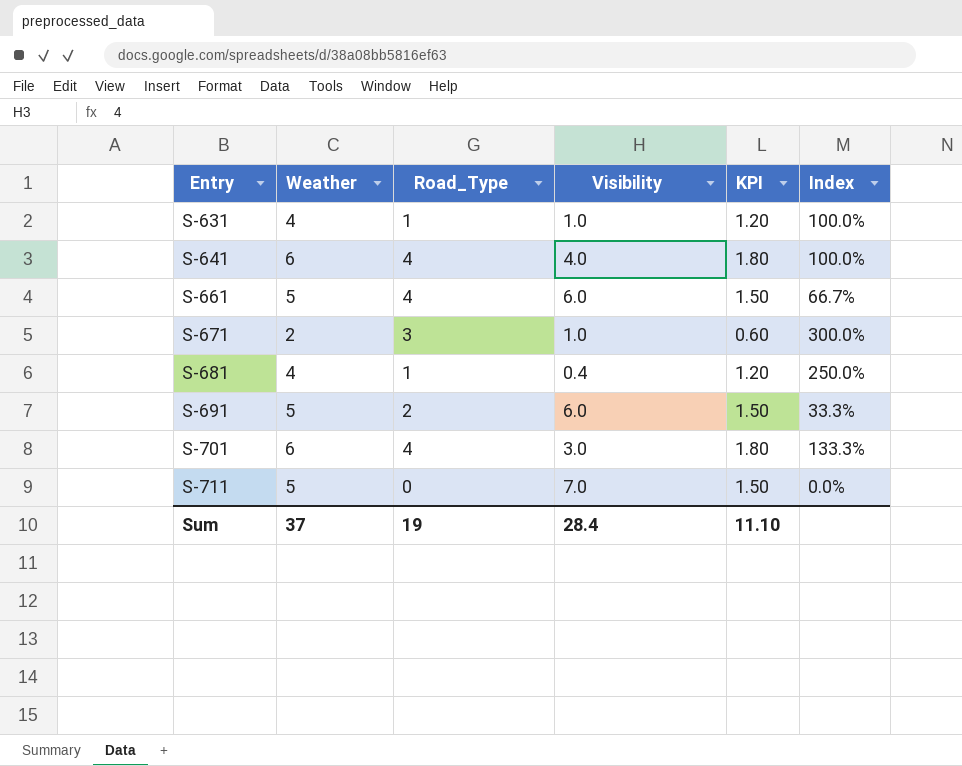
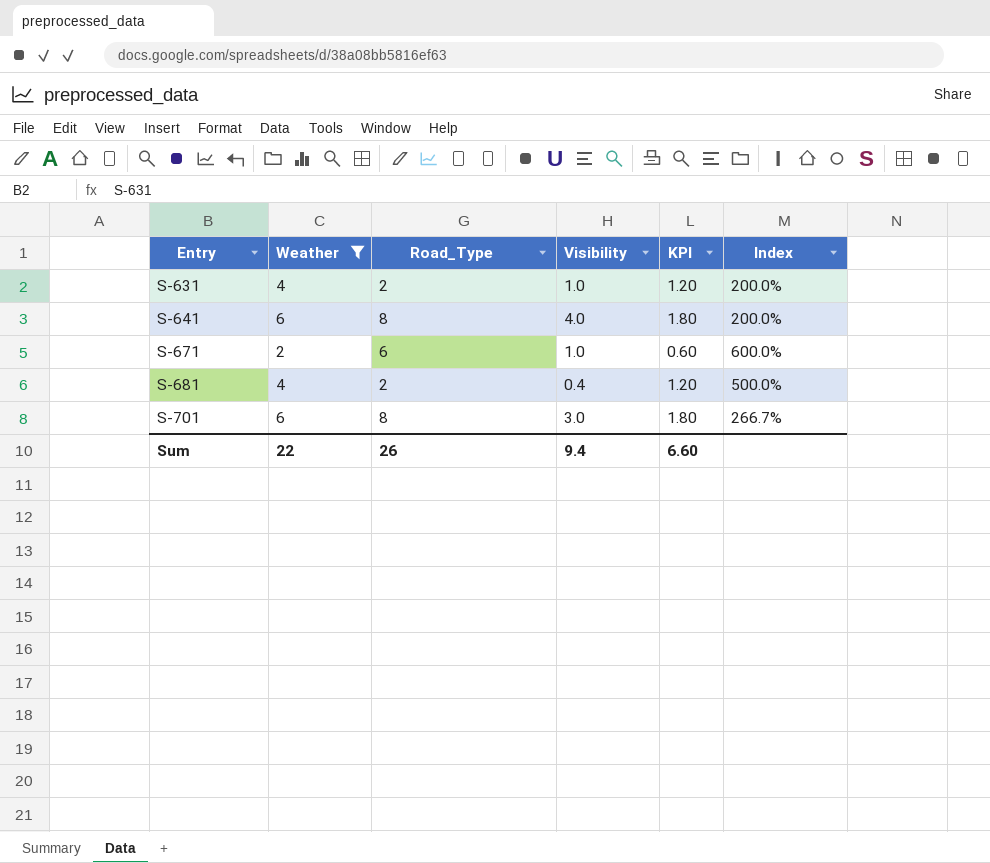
filter: none -> Weather != 5
S-631 | Road_Type: 1 -> 2
S-631 | Index: 100.0% -> 200.0%
S-641 | Road_Type: 4 -> 8
S-641 | Index: 100.0% -> 200.0%
S-671 | Road_Type: 3 -> 6
S-671 | Index: 300.0% -> 600.0%
S-681 | Road_Type: 1 -> 2
S-681 | Index: 250.0% -> 500.0%
S-701 | Road_Type: 4 -> 8
S-701 | Index: 133.3% -> 266.7%
Sum | Weather: 37 -> 22
Sum | Road_Type: 19 -> 26
Sum | Visibility: 28.4 -> 9.4
Sum | KPI: 11.10 -> 6.60

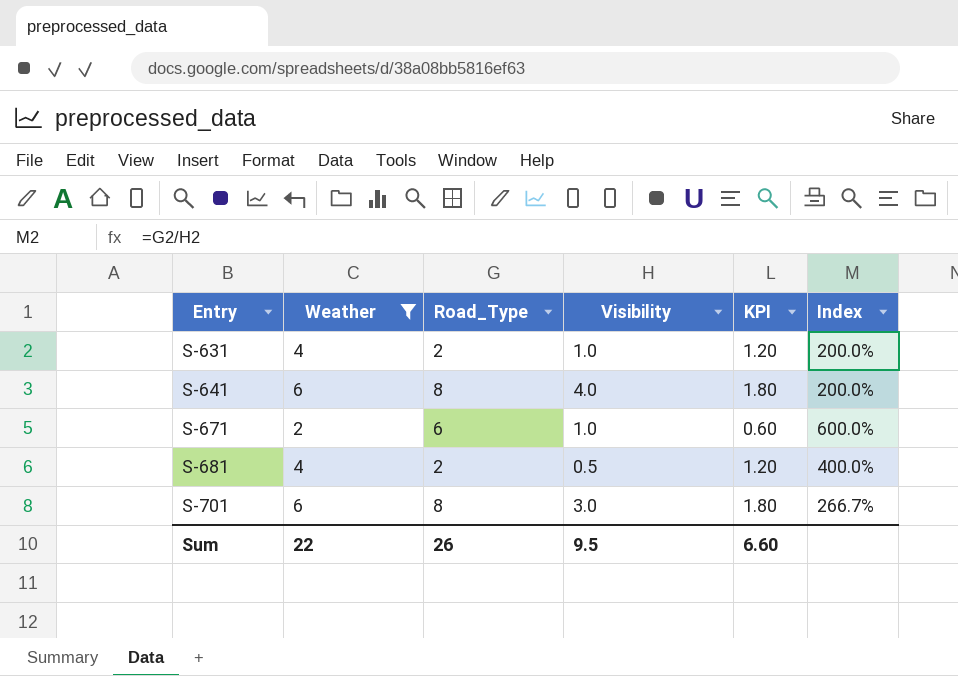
S-681 | Visibility: 0.4 -> 0.5
S-681 | Index: 500.0% -> 400.0%
Sum | Visibility: 9.4 -> 9.5

